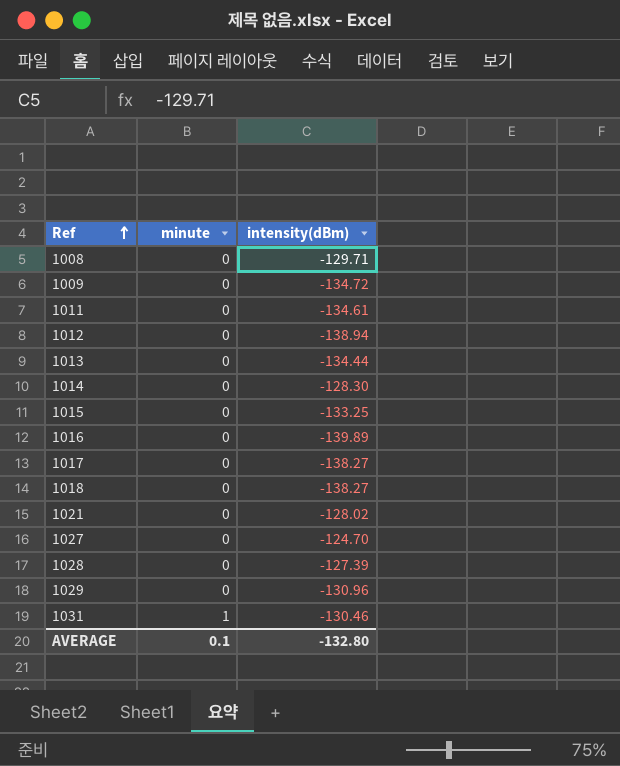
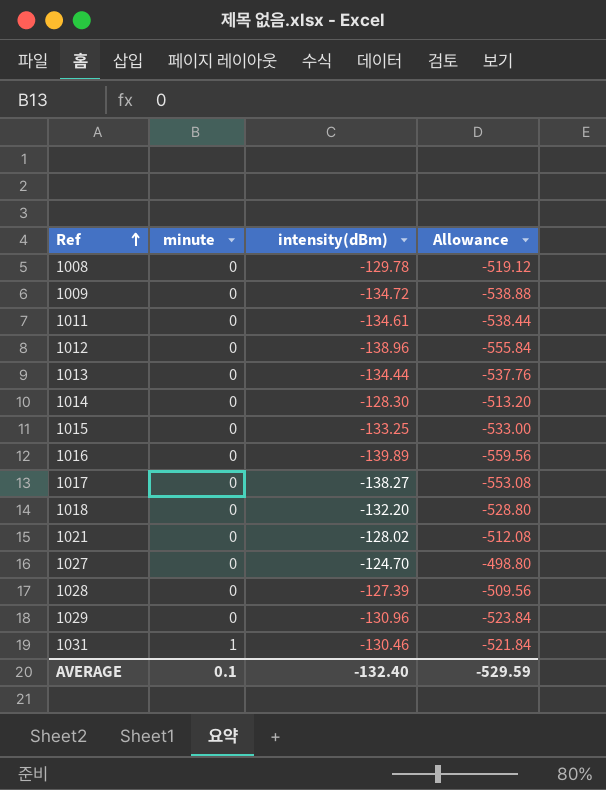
column Allowance | formula: none -> [intensity(dBm)] * 4
1008 | intensity(dBm): -129.71 -> -129.78
1012 | intensity(dBm): -138.94 -> -138.96
1018 | intensity(dBm): -138.27 -> -132.20
AVERAGE | intensity(dBm): -132.80 -> -132.40

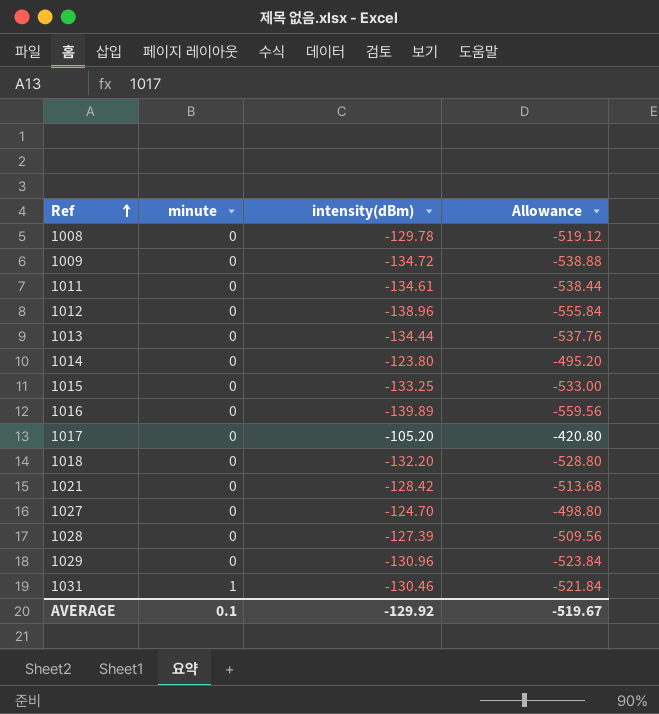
1014 | intensity(dBm): -128.30 -> -123.80
1014 | Allowance: -513.20 -> -495.20
1017 | intensity(dBm): -138.27 -> -105.20
1017 | Allowance: -553.08 -> -420.80
1021 | intensity(dBm): -128.02 -> -128.42
1021 | Allowance: -512.08 -> -513.68
AVERAGE | intensity(dBm): -132.40 -> -129.92
AVERAGE | Allowance: -529.59 -> -519.67

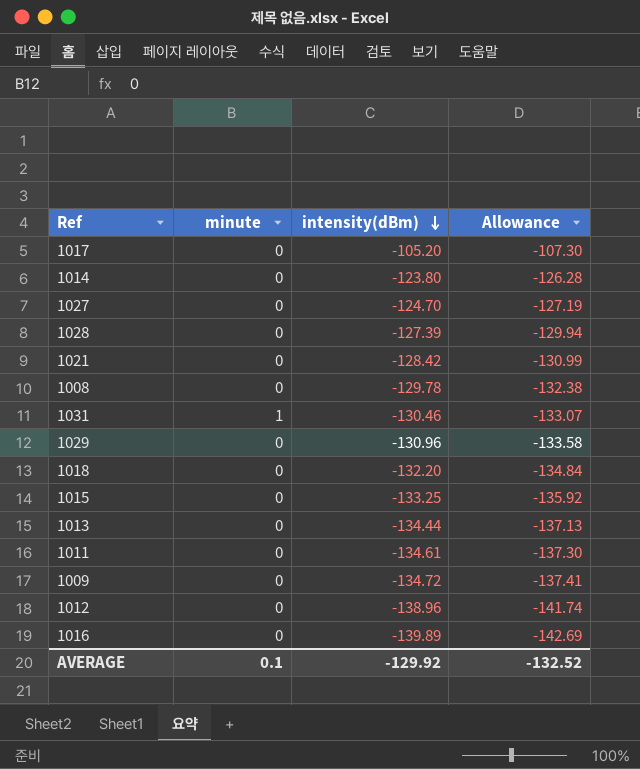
row order: Ref ascending -> intensity(dBm) descending
column Allowance | formula: [intensity(dBm)] * 4 -> [intensity(dBm)] * 1.02
AVERAGE | Allowance: -519.67 -> -132.52

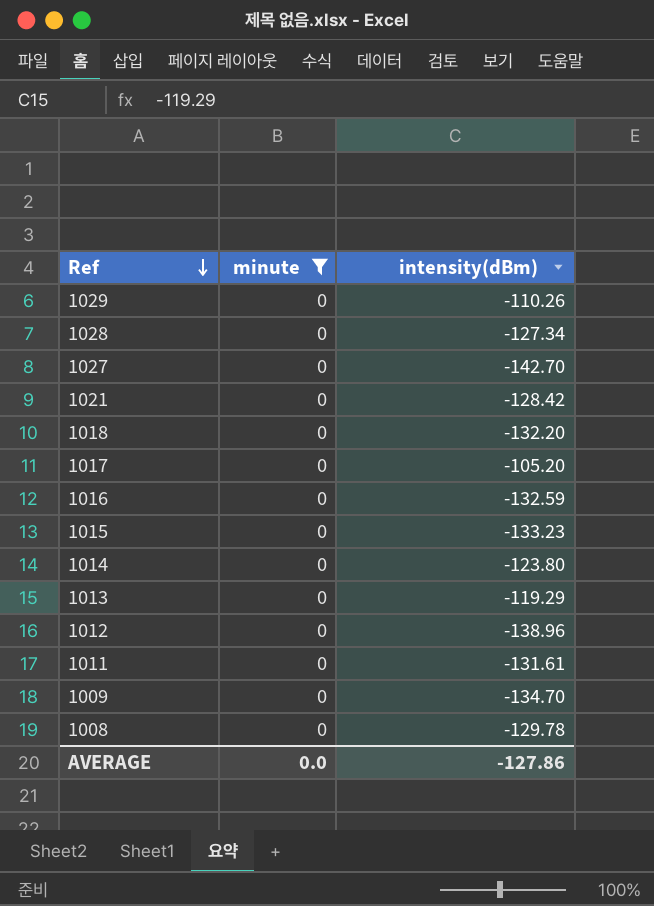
filter: none -> minute = 0
row order: intensity(dBm) descending -> Ref descending
column Allowance | formula: [intensity(dBm)] * 1.02 -> none
1029 | intensity(dBm): -130.96 -> -110.26
1028 | intensity(dBm): -127.39 -> -127.34
1027 | intensity(dBm): -124.70 -> -142.70
1016 | intensity(dBm): -139.89 -> -132.59
1015 | intensity(dBm): -133.25 -> -133.23
1013 | intensity(dBm): -134.44 -> -119.29
1011 | intensity(dBm): -134.61 -> -131.61
1009 | intensity(dBm): -134.72 -> -134.70
AVERAGE | minute: 0.1 -> 0.0
AVERAGE | intensity(dBm): -129.92 -> -127.86

